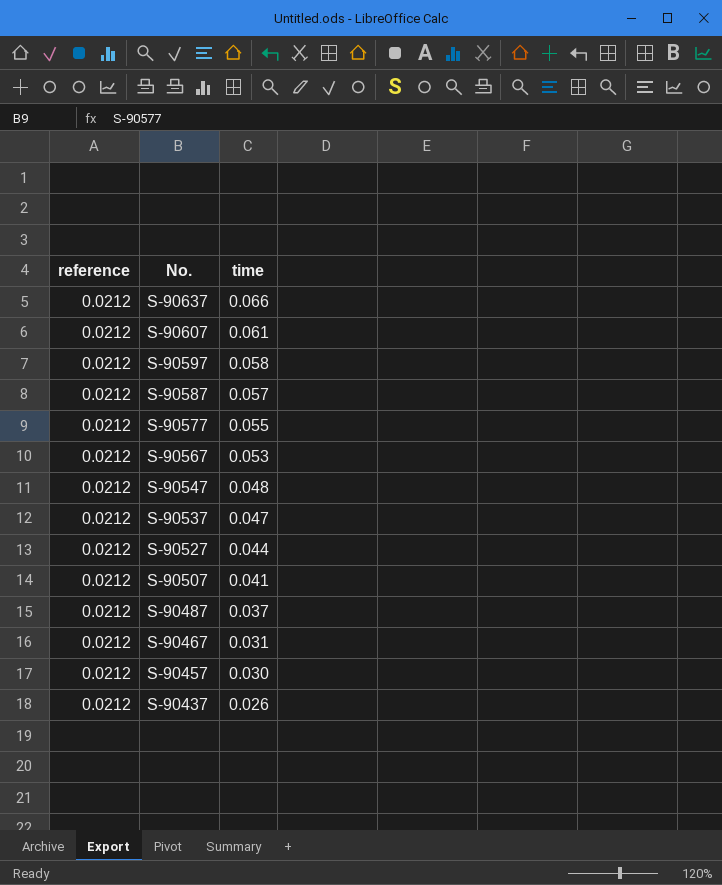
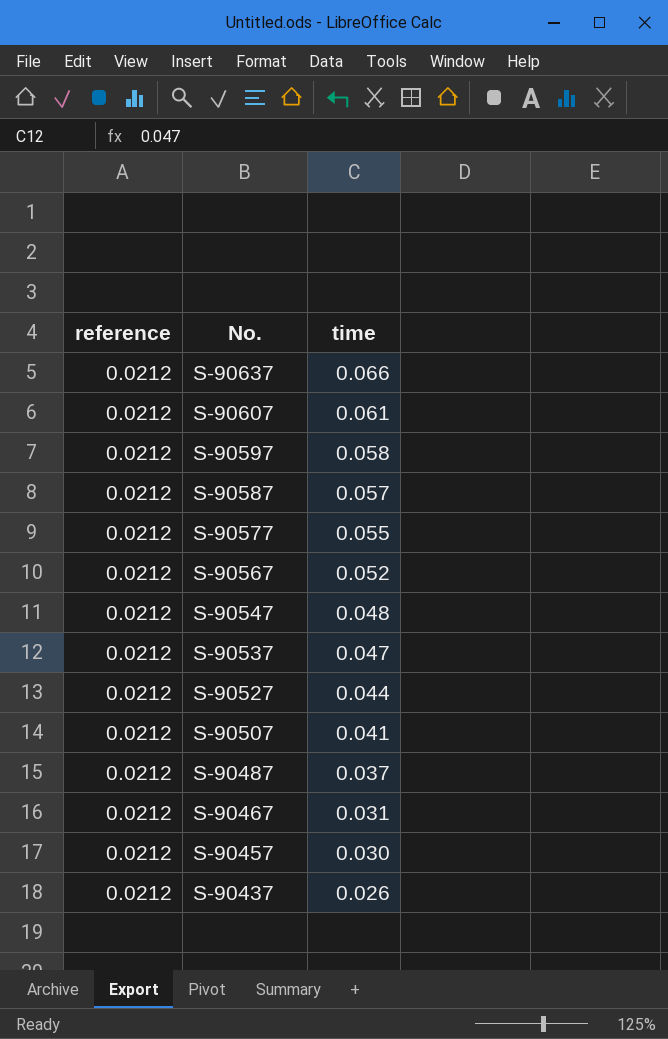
S-90567 | time: 0.053 -> 0.052

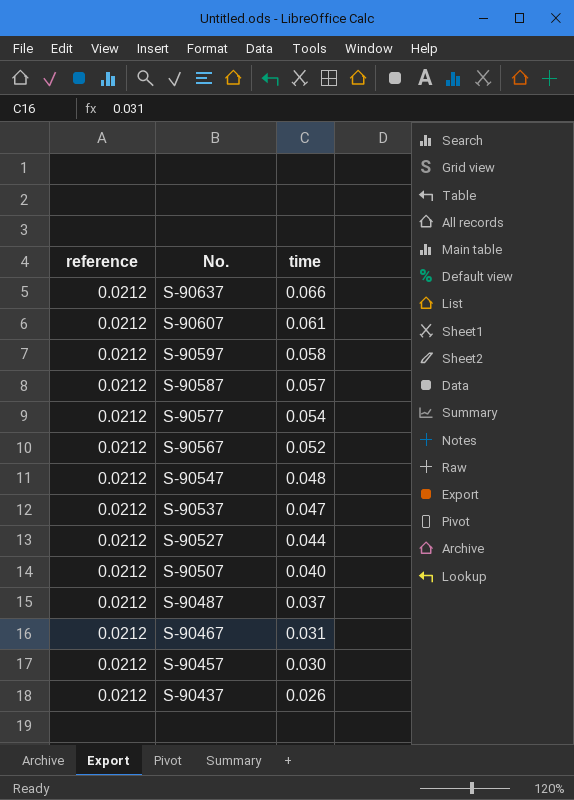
S-90577 | time: 0.055 -> 0.054
S-90507 | time: 0.041 -> 0.040

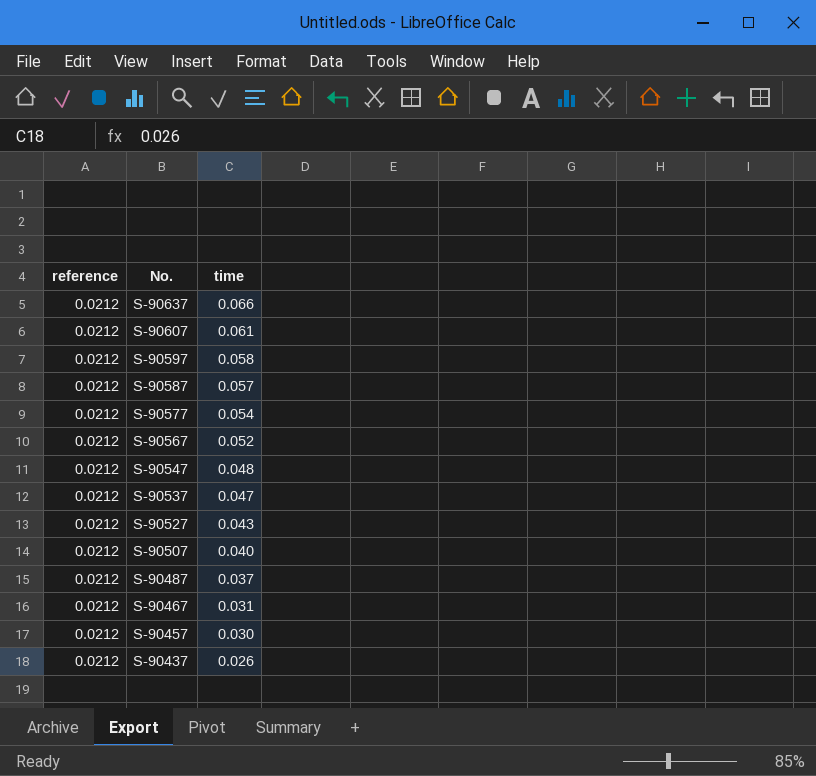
S-90527 | time: 0.044 -> 0.043

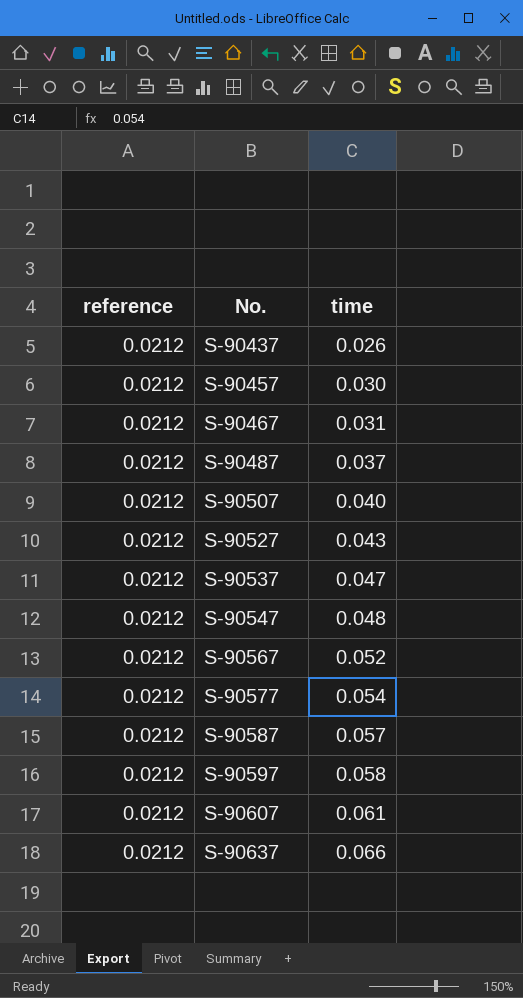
row order: No. descending -> No. ascending

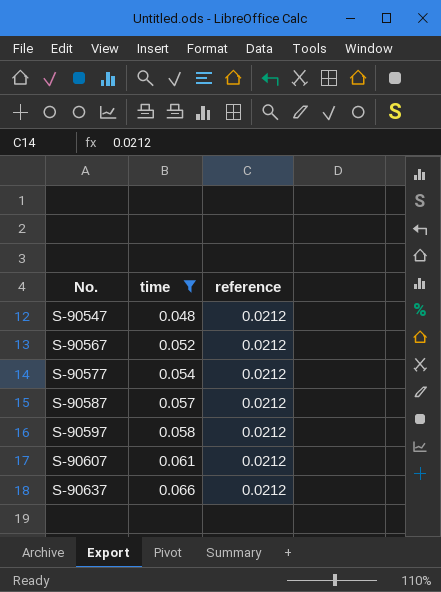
filter: none -> time >= 0.048
column reference | position: 1 -> 3

